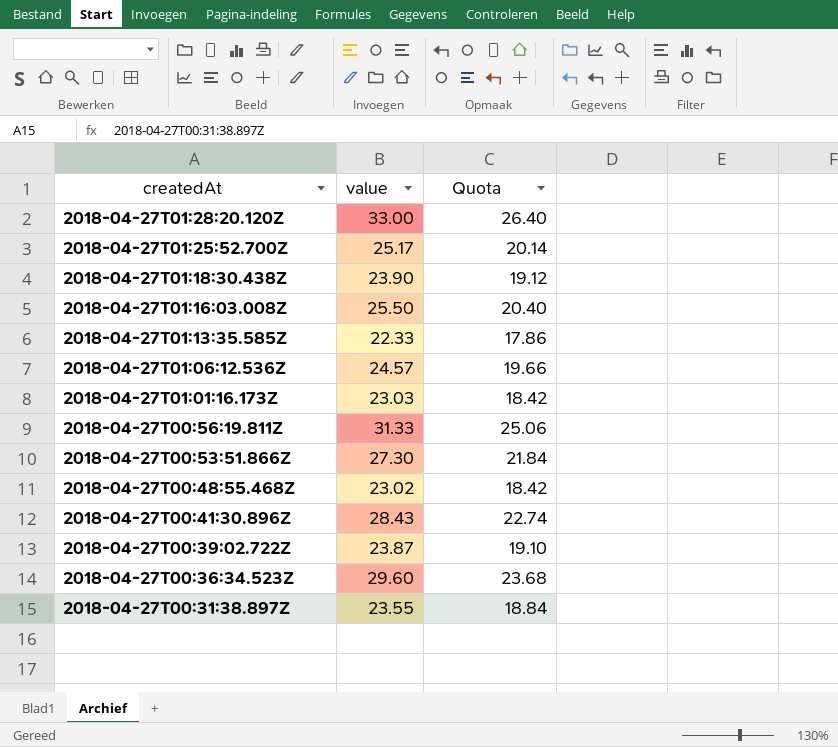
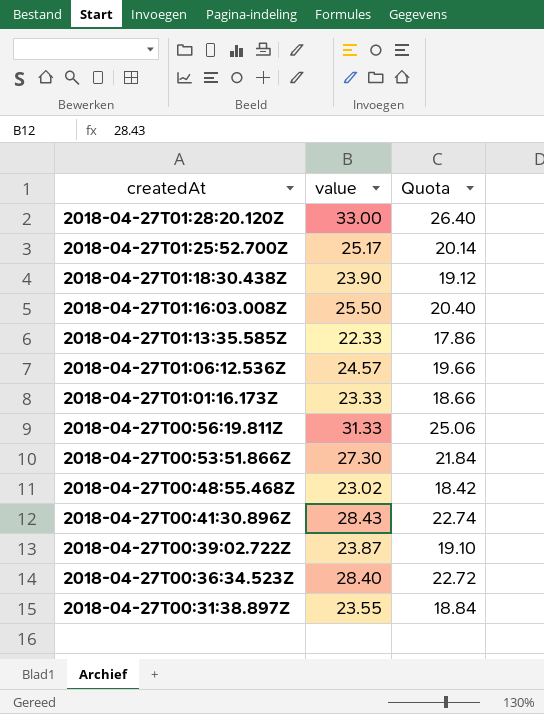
2018-04-27T01:01:16.173Z | value: 23.03 -> 23.33
2018-04-27T01:01:16.173Z | Quota: 18.42 -> 18.66
2018-04-27T00:36:34.523Z | value: 29.60 -> 28.40
2018-04-27T00:36:34.523Z | Quota: 23.68 -> 22.72

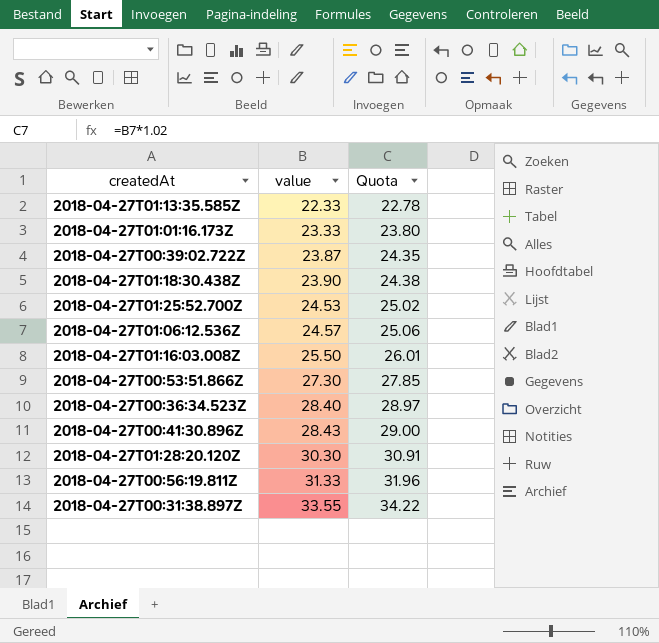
row order: createdAt descending -> value ascending
column Quota | formula: [value] * 0.8 -> [value] * 1.02
row 2018-04-27T00:48:55.468Z: 23.02 | 18.42 -> none
2018-04-27T01:25:52.700Z | value: 25.17 -> 24.53
2018-04-27T01:28:20.120Z | value: 33.00 -> 30.30
2018-04-27T00:31:38.897Z | value: 23.55 -> 33.55

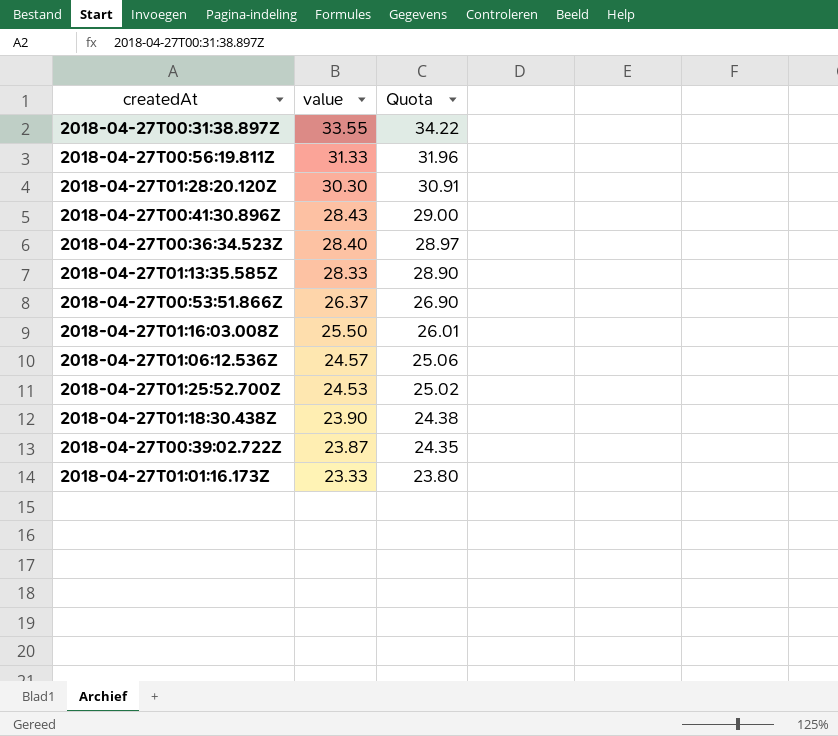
row order: value ascending -> value descending
2018-04-27T01:13:35.585Z | value: 22.33 -> 28.33
2018-04-27T01:13:35.585Z | Quota: 22.78 -> 28.90
2018-04-27T00:53:51.866Z | value: 27.30 -> 26.37
2018-04-27T00:53:51.866Z | Quota: 27.85 -> 26.90

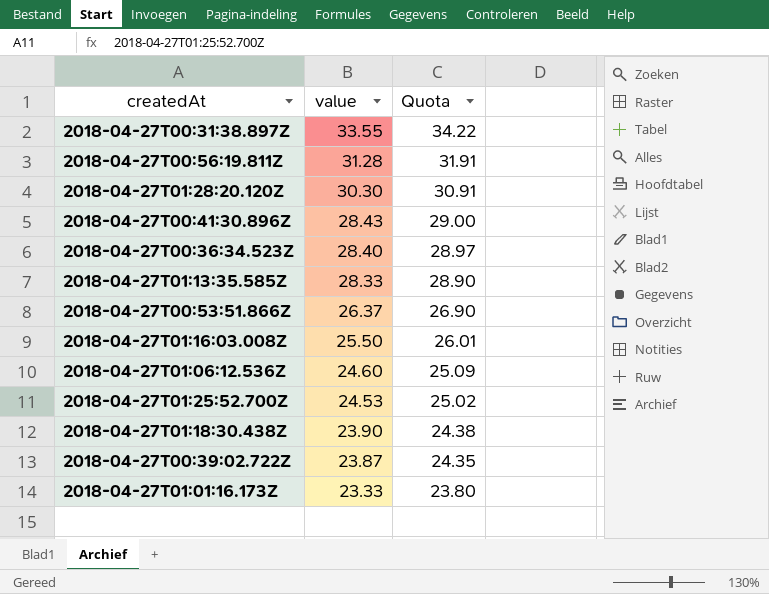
2018-04-27T00:56:19.811Z | value: 31.33 -> 31.28
2018-04-27T00:56:19.811Z | Quota: 31.96 -> 31.91
2018-04-27T01:06:12.536Z | value: 24.57 -> 24.60
2018-04-27T01:06:12.536Z | Quota: 25.06 -> 25.09

